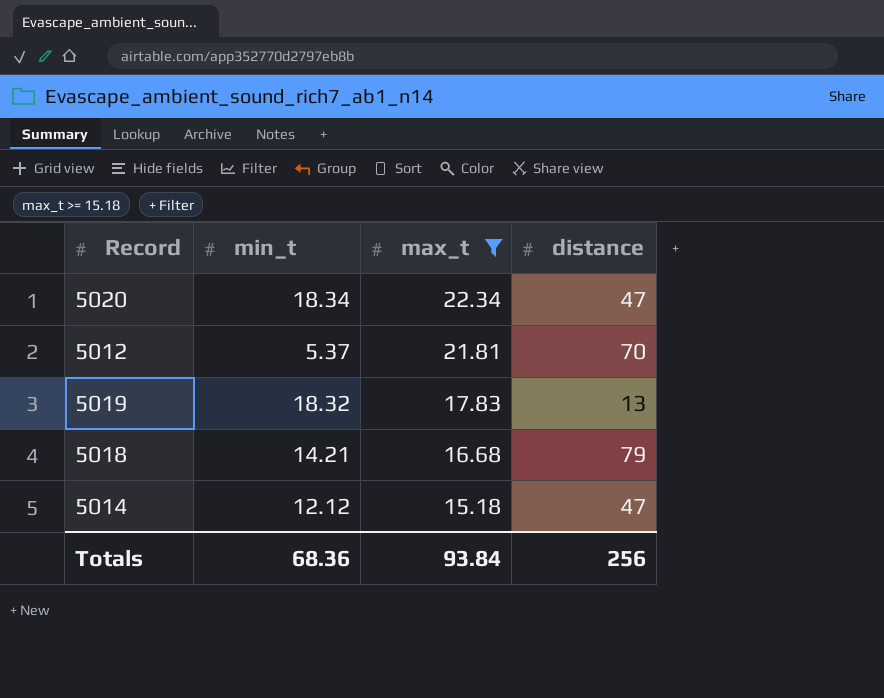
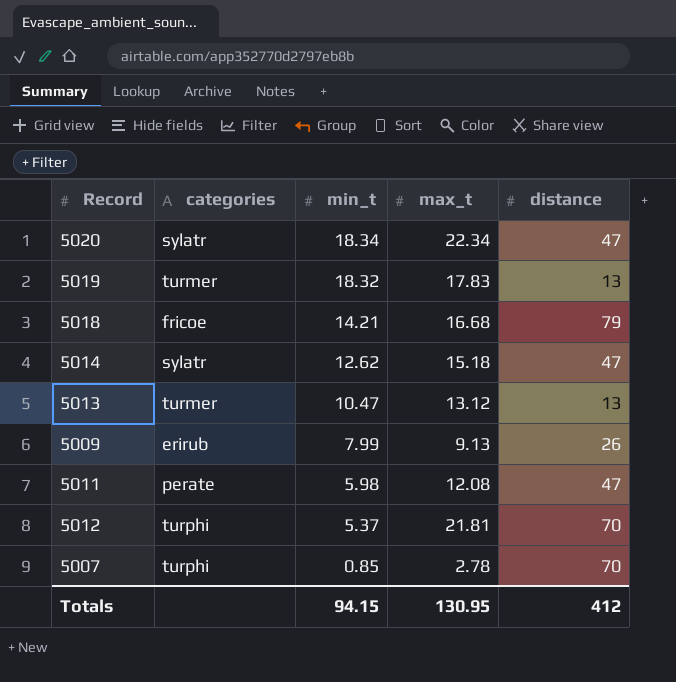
filter: max_t >= 15.18 -> none
row order: max_t descending -> min_t descending
column categories | position: none -> 2
5014 | min_t: 12.12 -> 12.62
Totals | min_t: 68.36 -> 94.15
Totals | max_t: 93.84 -> 130.95
Totals | distance: 256 -> 412

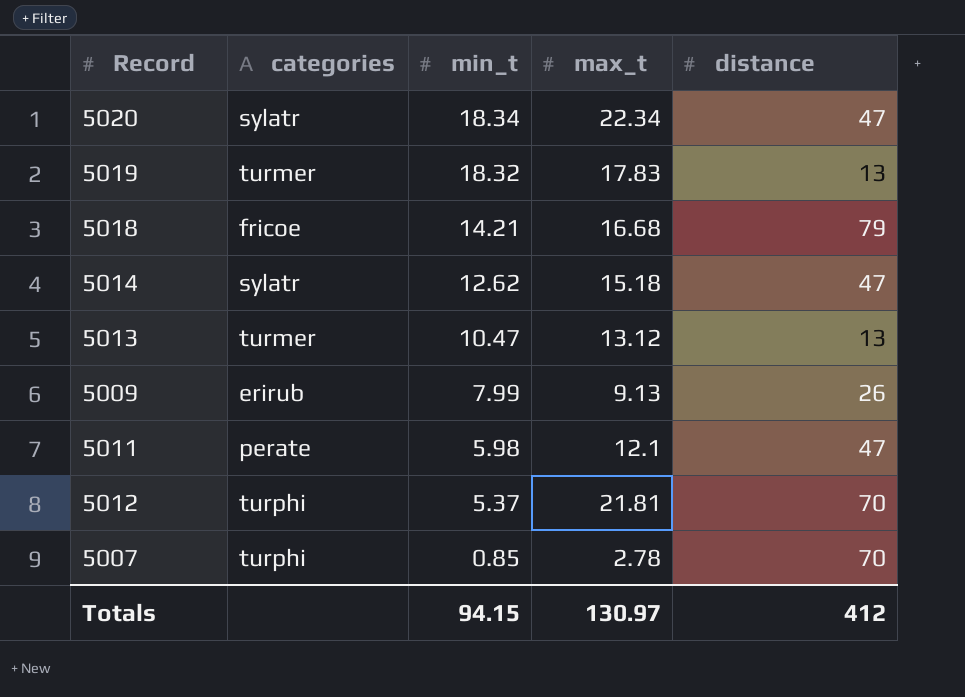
5011 | max_t: 12.08 -> 12.1
Totals | max_t: 130.95 -> 130.97

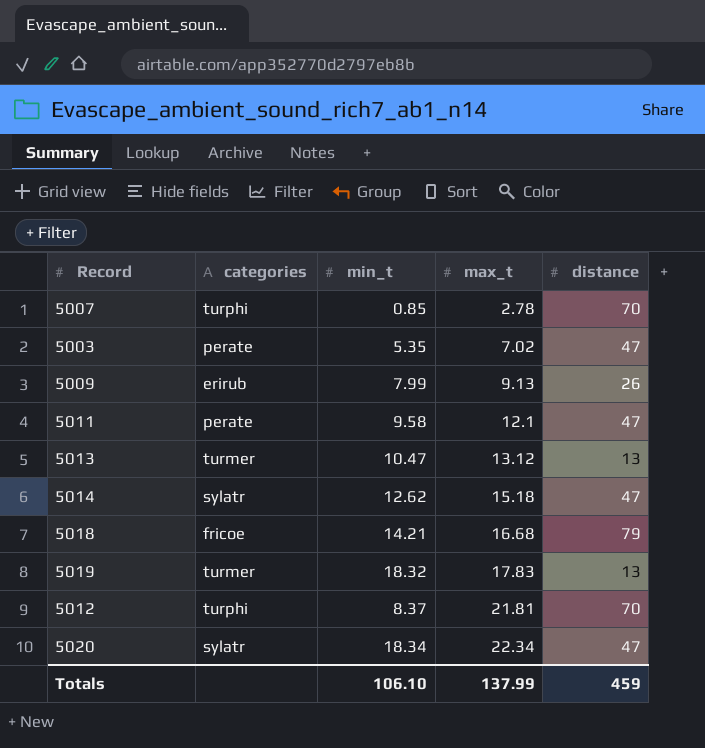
row order: min_t descending -> max_t ascending
row 5003: none -> perate | 5.35 | 7.02 | 47
5011 | min_t: 5.98 -> 9.58
5012 | min_t: 5.37 -> 8.37
Totals | min_t: 94.15 -> 106.10
Totals | max_t: 130.97 -> 137.99
Totals | distance: 412 -> 459

